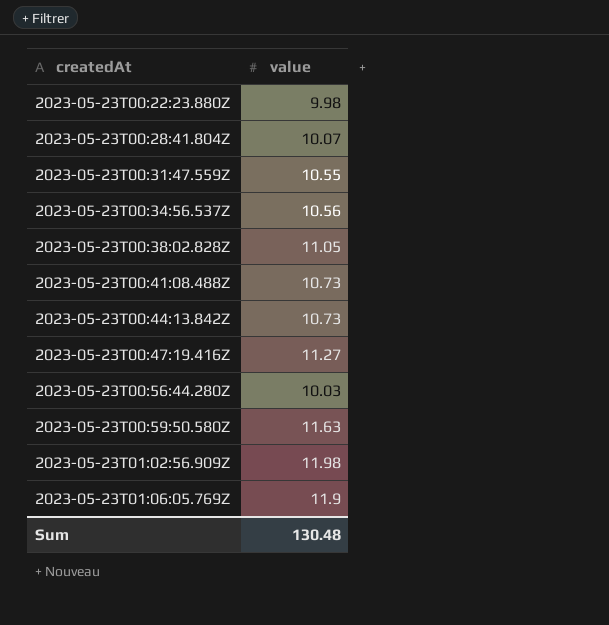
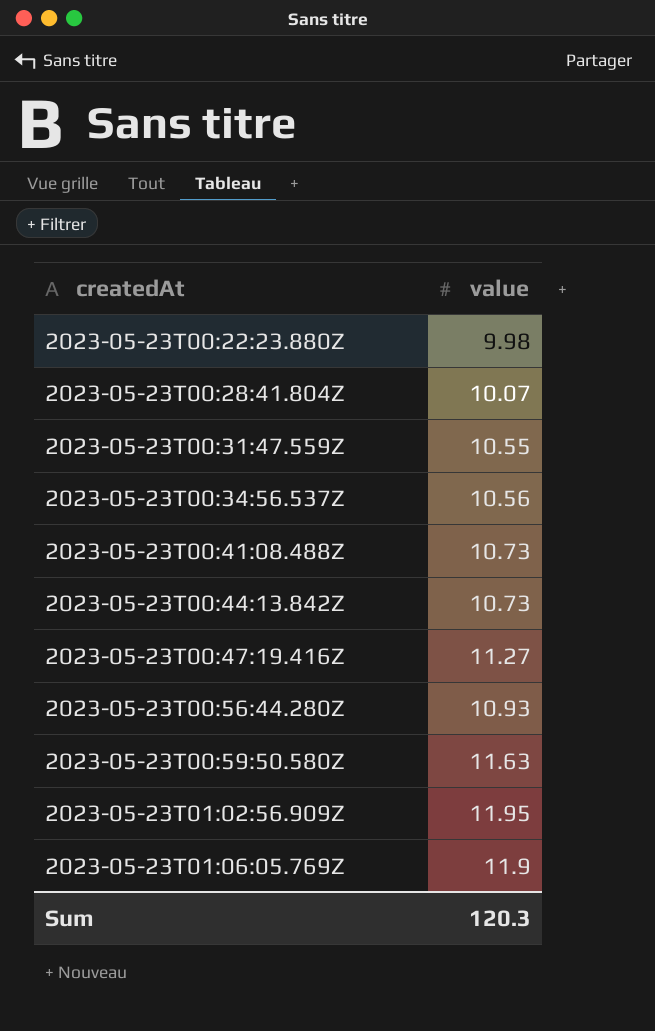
row 2023-05-23T00:38:02.828Z: 11.05 -> none
2023-05-23T00:56:44.280Z | value: 10.03 -> 10.93
2023-05-23T01:02:56.909Z | value: 11.98 -> 11.95
Sum | value: 130.48 -> 120.3

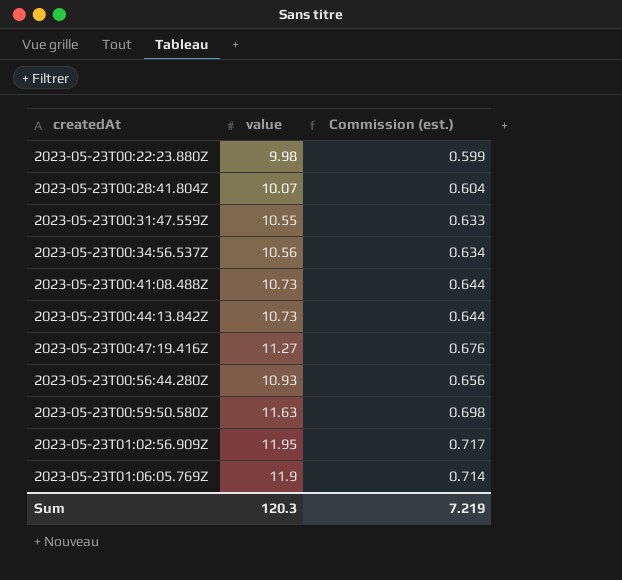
column Commission (est.) | formula: none -> [value] * 0.06

